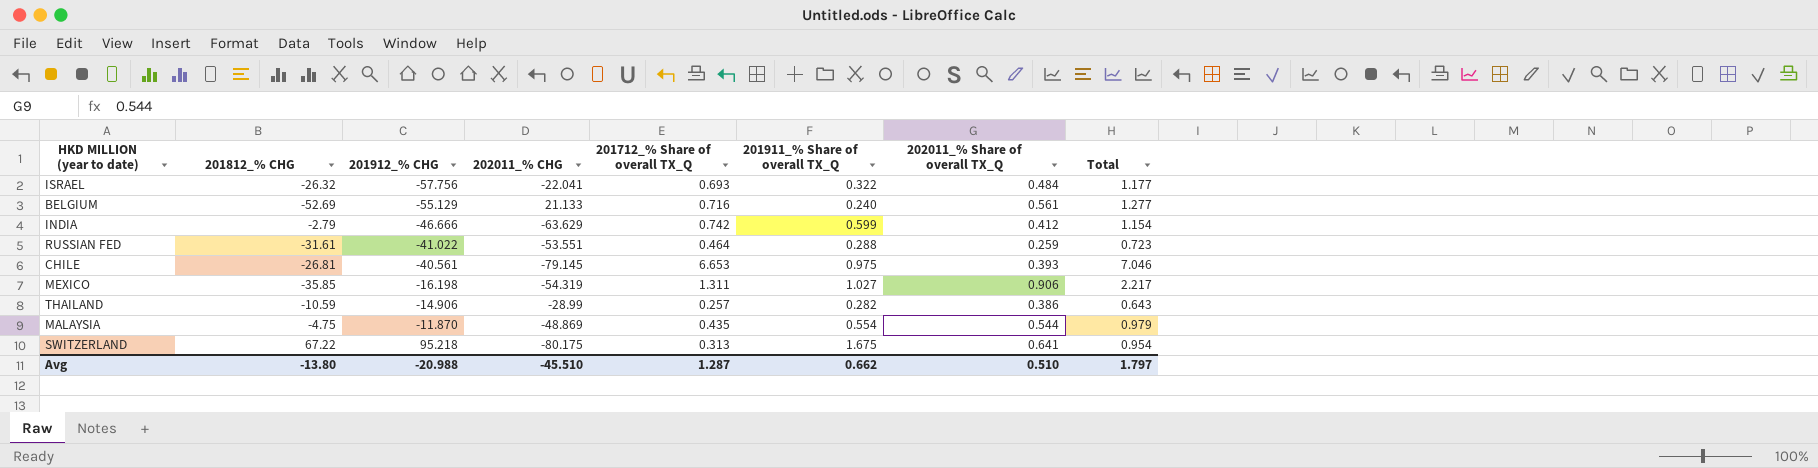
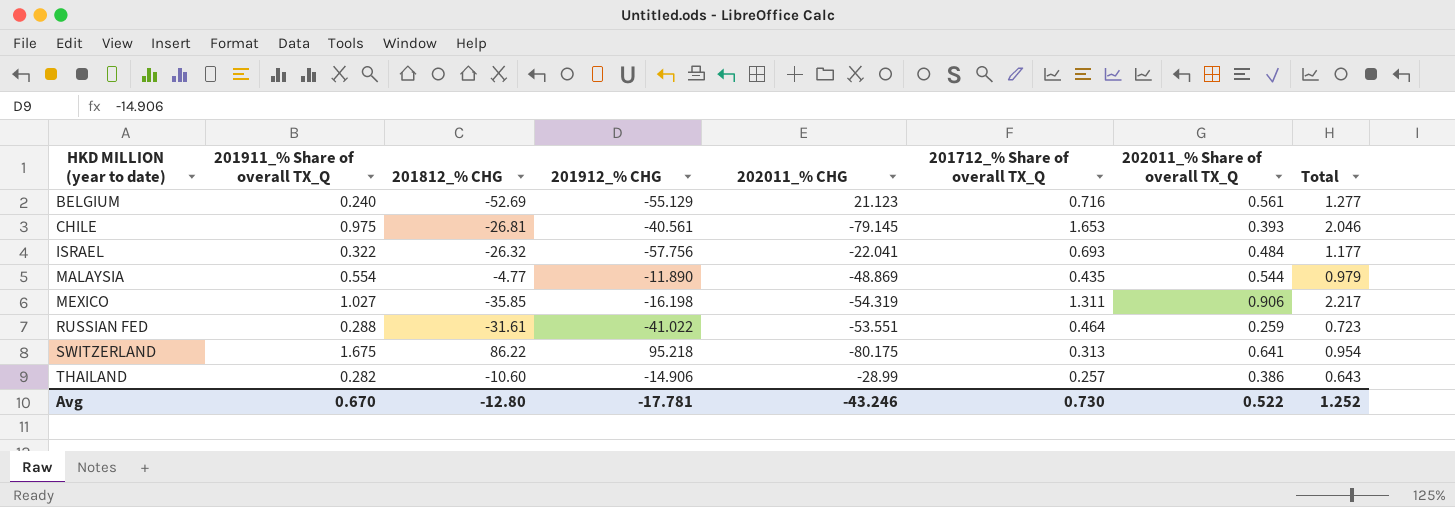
row order: 201912_% CHG ascending -> HKD MILLION (year to date) ascending
column 201911_% Share of overall TX_Q | position: 6 -> 2
row INDIA: -2.79 | -46.666 | -63.629 | 0.742 | 0.599 | 0.412 | 1.154 -> none
BELGIUM | 202011_% CHG: 21.133 -> 21.123
CHILE | 201712_% Share of overall TX_Q: 6.653 -> 1.653
CHILE | Total: 7.046 -> 2.046
MALAYSIA | 201812_% CHG: -4.75 -> -4.77
MALAYSIA | 201912_% CHG: -11.870 -> -11.890
SWITZERLAND | 201812_% CHG: 67.22 -> 86.22
THAILAND | 201812_% CHG: -10.59 -> -10.60
Avg | 201911_% Share of overall TX_Q: 0.662 -> 0.670
Avg | 201812_% CHG: -13.80 -> -12.80
Avg | 201912_% CHG: -20.988 -> -17.781
Avg | 202011_% CHG: -45.510 -> -43.246
Avg | 201712_% Share of overall TX_Q: 1.287 -> 0.730
Avg | 202011_% Share of overall TX_Q: 0.510 -> 0.522
Avg | Total: 1.797 -> 1.252

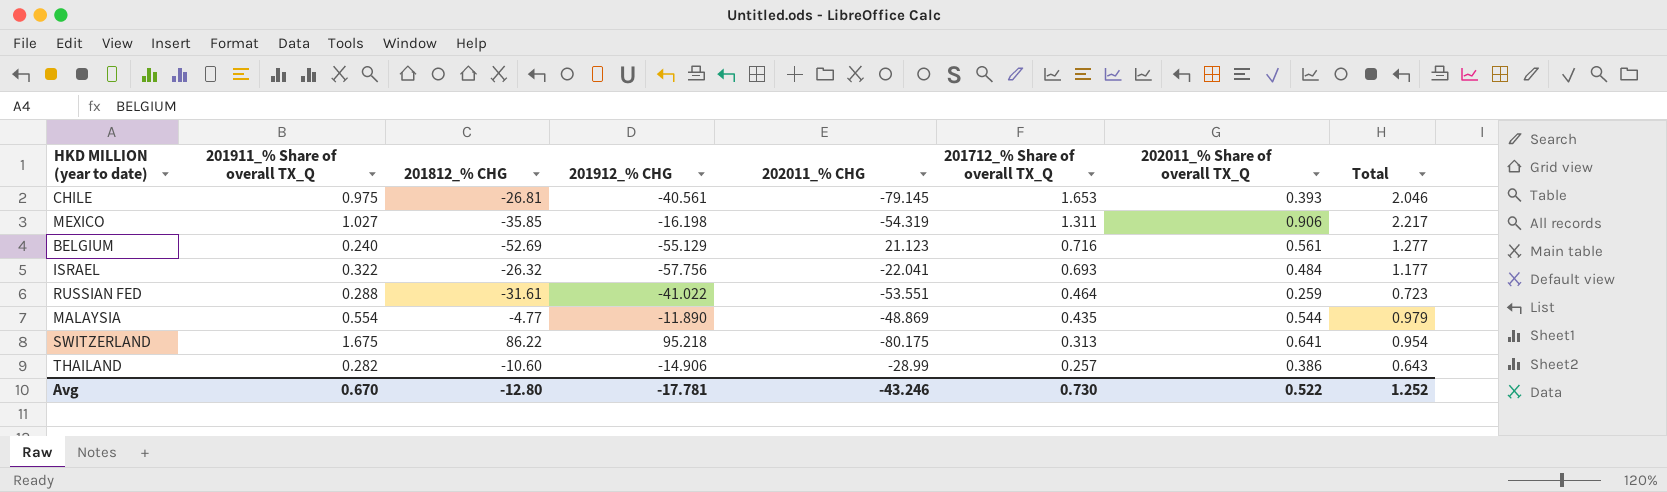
row order: HKD MILLION (year to date) ascending -> 201712_% Share of overall TX_Q descending

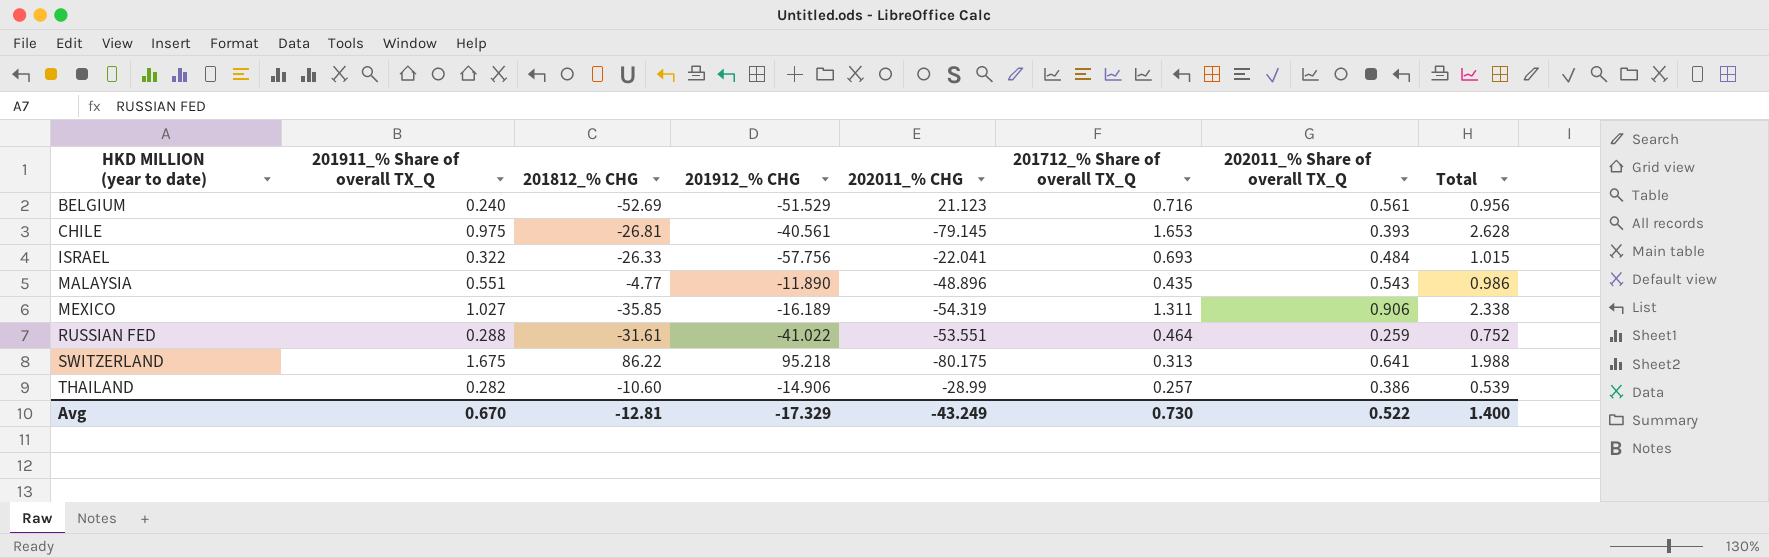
row order: 201712_% Share of overall TX_Q descending -> HKD MILLION (year to date) ascending
column Total | formula: [201712_% Share of overall TX_Q] + [202011_% Share of overall TX_Q] -> [201911_% Share of overall TX_Q] + [201712_% Share of overall TX_Q]
BELGIUM | 201912_% CHG: -55.129 -> -51.529
ISRAEL | 201812_% CHG: -26.32 -> -26.33
MALAYSIA | 201911_% Share of overall TX_Q: 0.554 -> 0.551
MALAYSIA | 202011_% CHG: -48.869 -> -48.896
MALAYSIA | 202011_% Share of overall TX_Q: 0.544 -> 0.543
MEXICO | 201912_% CHG: -16.198 -> -16.189
Avg | 201812_% CHG: -12.80 -> -12.81
Avg | 201912_% CHG: -17.781 -> -17.329
Avg | 202011_% CHG: -43.246 -> -43.249
Avg | Total: 1.252 -> 1.400

